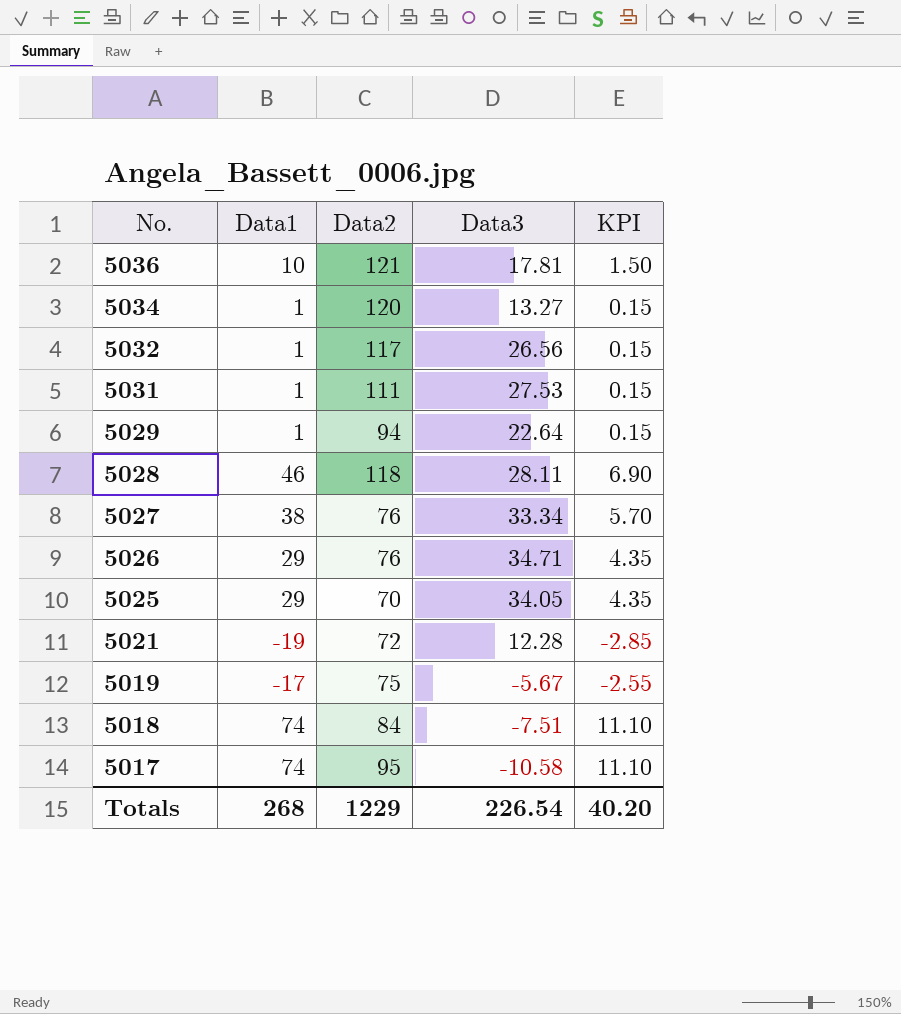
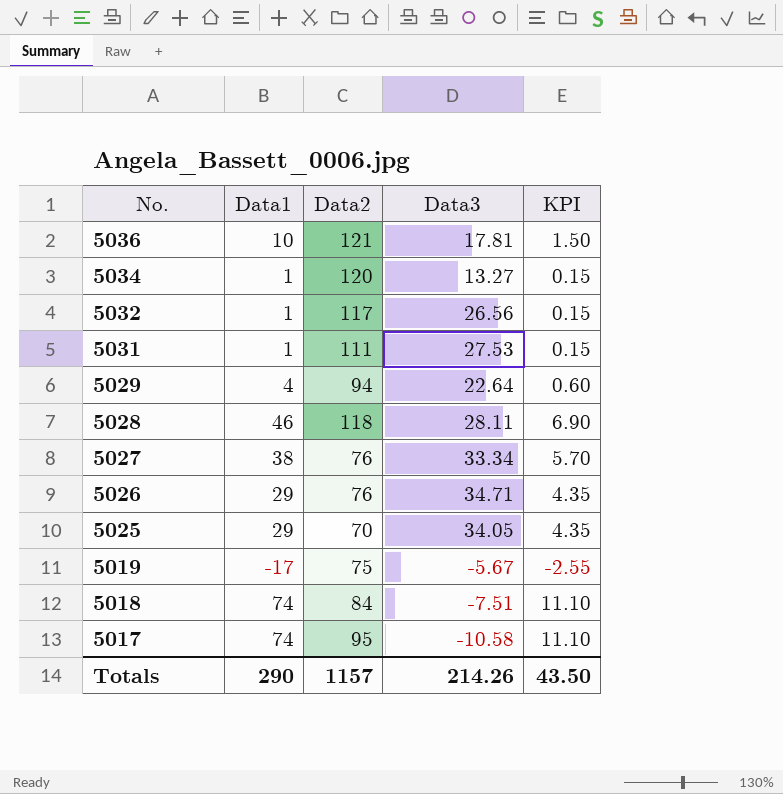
row 5021: -19 | 72 | 12.28 | -2.85 -> none
5029 | Data1: 1 -> 4
5029 | KPI: 0.15 -> 0.60
Totals | Data1: 268 -> 290
Totals | Data2: 1229 -> 1157
Totals | Data3: 226.54 -> 214.26
Totals | KPI: 40.20 -> 43.50

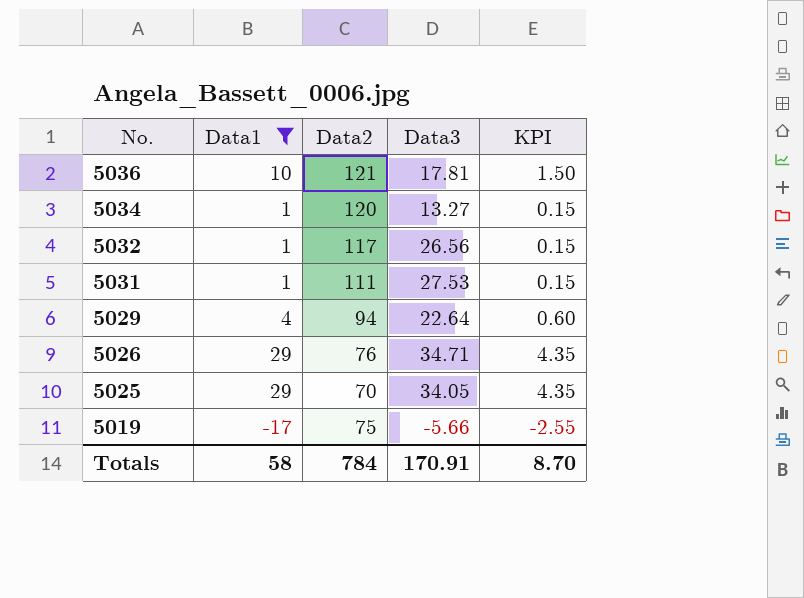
filter: none -> Data1 <= 29
5019 | Data3: -5.67 -> -5.66
Totals | Data1: 290 -> 58
Totals | Data2: 1157 -> 784
Totals | Data3: 214.26 -> 170.91
Totals | KPI: 43.50 -> 8.70

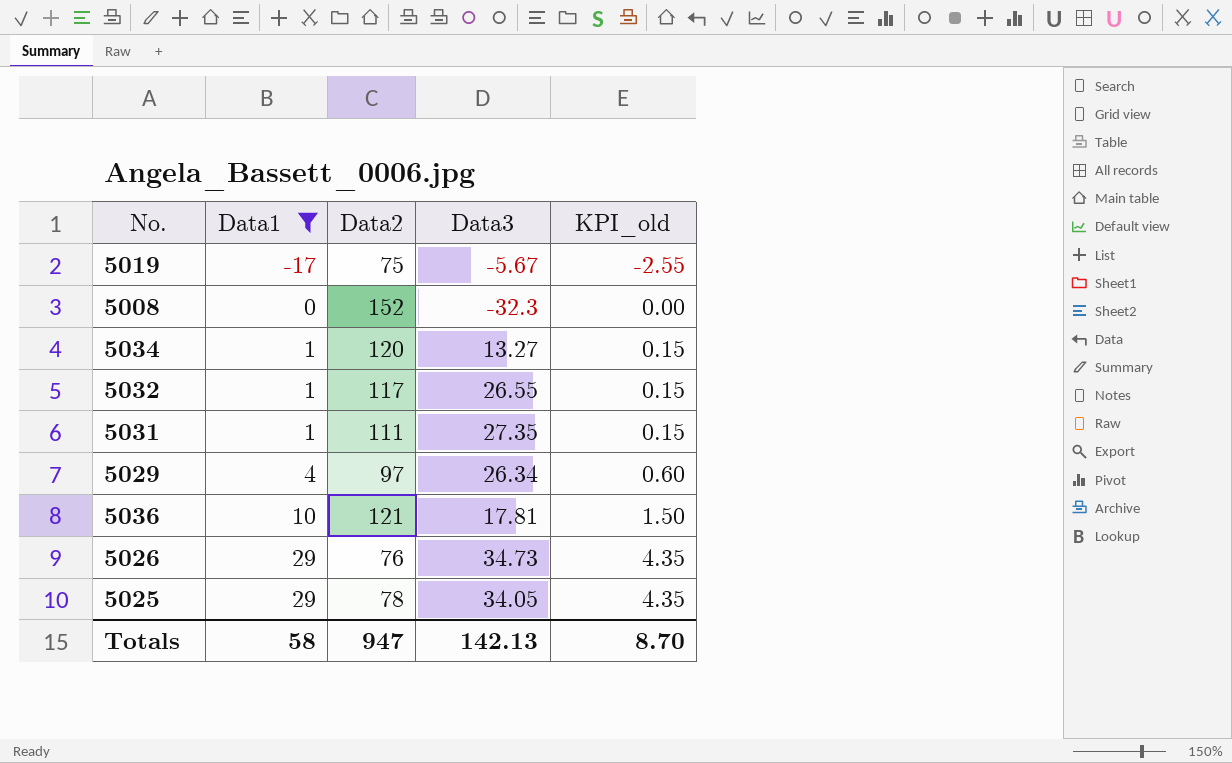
row order: No. descending -> Data1 ascending
column name: KPI -> KPI_old
5019 | Data3: -5.66 -> -5.67
row 5008: none -> 0 | 152 | -32.3 | 0.00
5032 | Data3: 26.56 -> 26.55
5031 | Data3: 27.53 -> 27.35
5029 | Data2: 94 -> 97
5029 | Data3: 22.64 -> 26.34
5026 | Data3: 34.71 -> 34.73
5025 | Data2: 70 -> 78
Totals | Data2: 784 -> 947
Totals | Data3: 170.91 -> 142.13

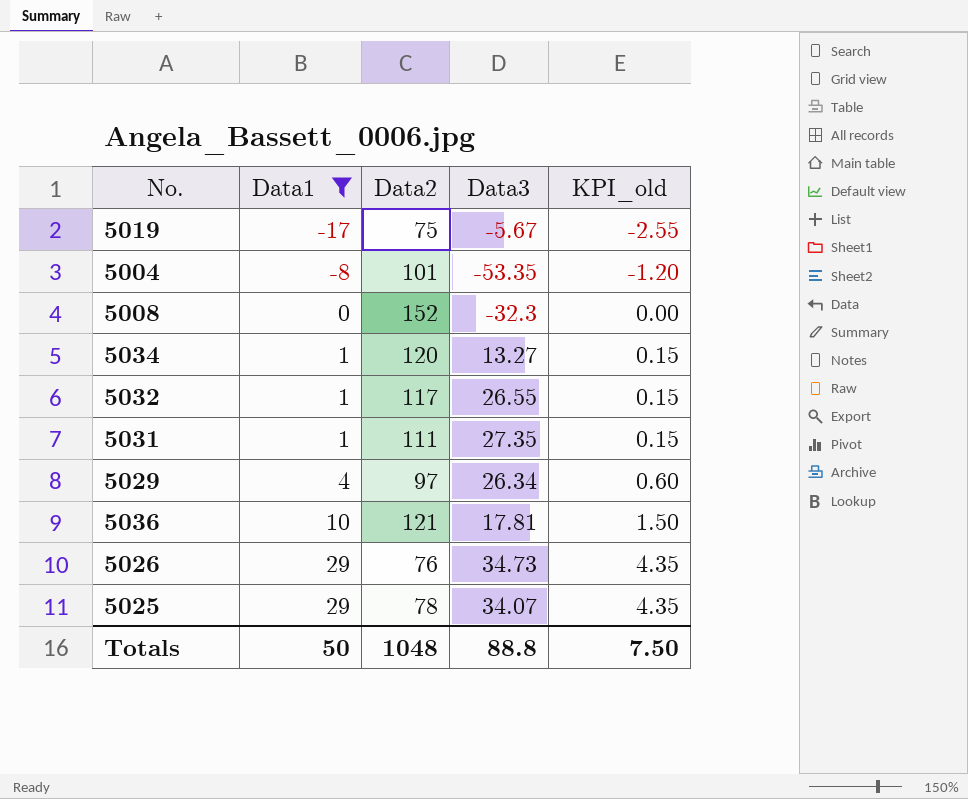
row 5004: none -> -8 | 101 | -53.35 | -1.20
5025 | Data3: 34.05 -> 34.07
Totals | Data1: 58 -> 50
Totals | Data2: 947 -> 1048
Totals | Data3: 142.13 -> 88.8
Totals | KPI_old: 8.70 -> 7.50

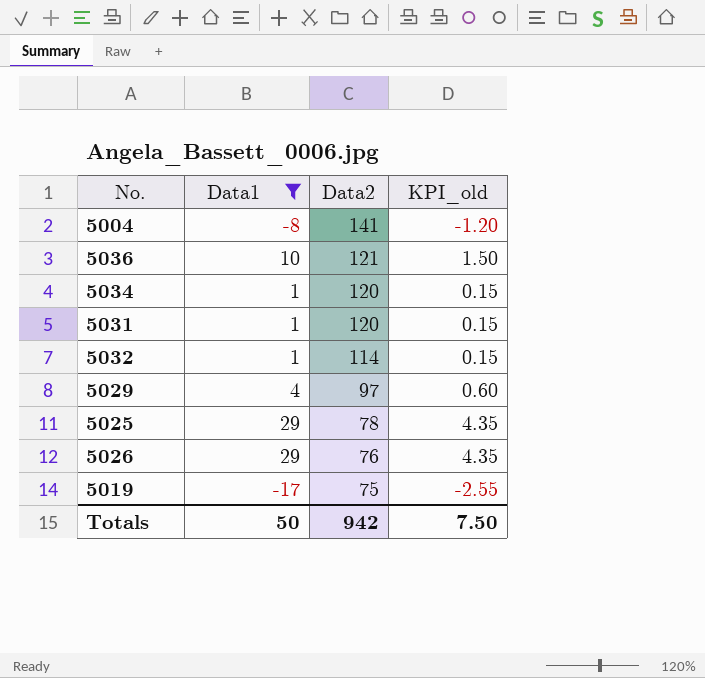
row order: Data1 ascending -> Data2 descending
column Data3 | position: 4 -> none
row 5008: 0 | 152 | -32.3 | 0.00 -> none
5004 | Data2: 101 -> 141
5031 | Data2: 111 -> 120
5032 | Data2: 117 -> 114
Totals | Data2: 1048 -> 942

